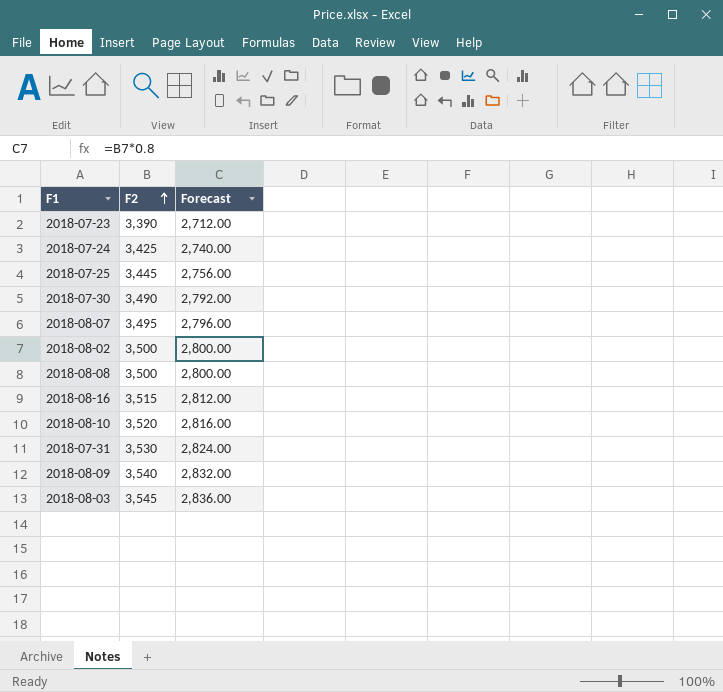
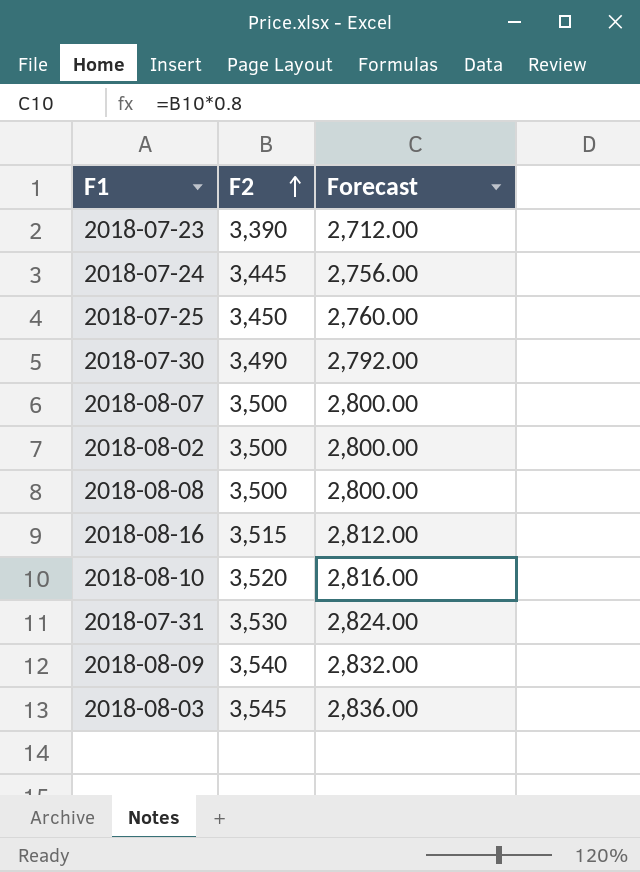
2018-07-24 | F2: 3,425 -> 3,445
2018-07-24 | Forecast: 2,740.00 -> 2,756.00
2018-07-25 | F2: 3,445 -> 3,450
2018-07-25 | Forecast: 2,756.00 -> 2,760.00
2018-08-07 | F2: 3,495 -> 3,500
2018-08-07 | Forecast: 2,796.00 -> 2,800.00

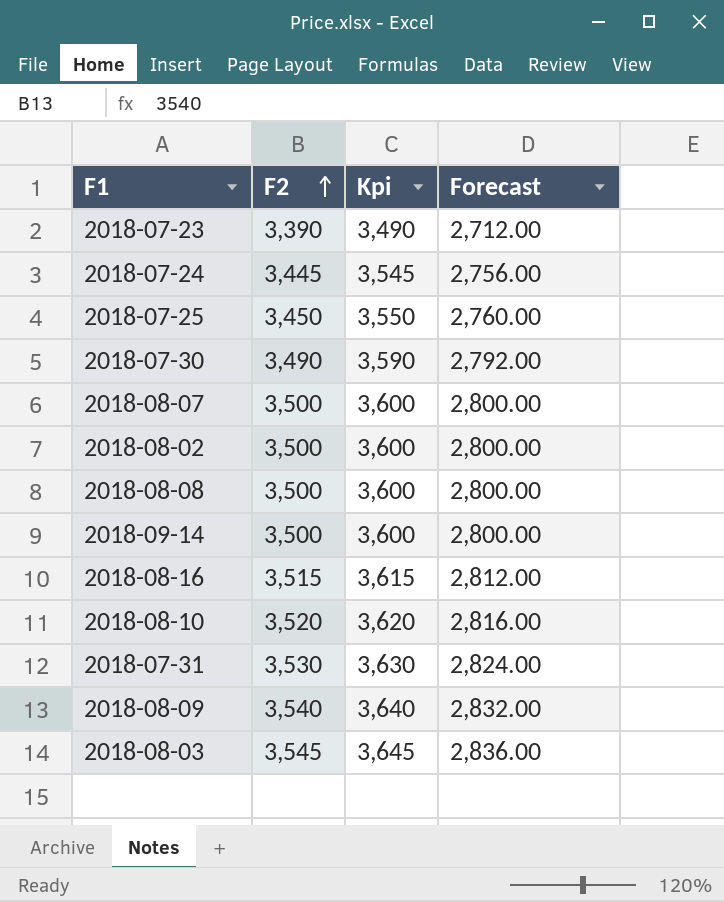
column Kpi | formula: none -> [F2] + 100
row 2018-09-14: none -> 3,500 | 3,600 | 2,800.00

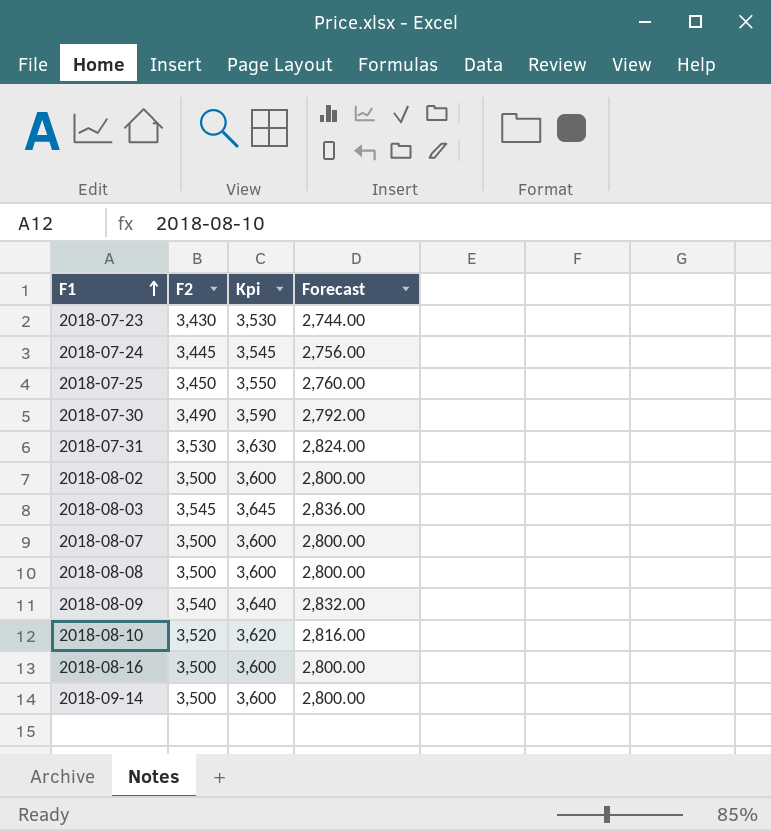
row order: F2 ascending -> F1 ascending
2018-07-23 | F2: 3,390 -> 3,430
2018-07-23 | Kpi: 3,490 -> 3,530
2018-07-23 | Forecast: 2,712.00 -> 2,744.00
2018-08-16 | F2: 3,515 -> 3,500
2018-08-16 | Kpi: 3,615 -> 3,600
2018-08-16 | Forecast: 2,812.00 -> 2,800.00

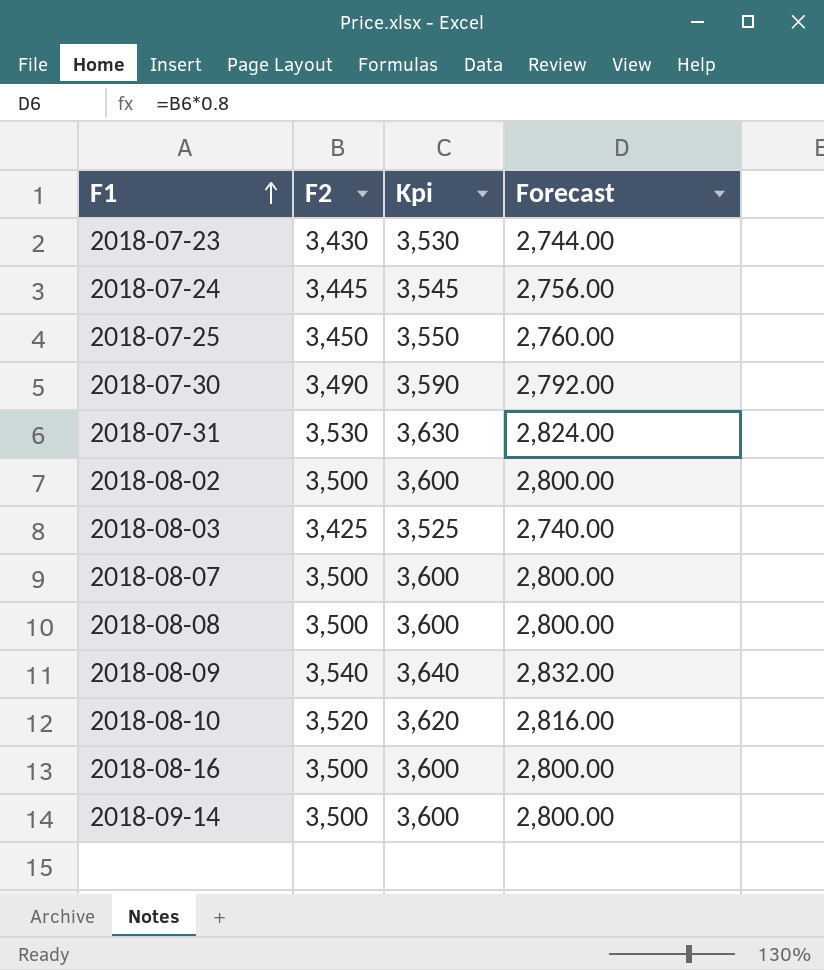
2018-08-03 | F2: 3,545 -> 3,425
2018-08-03 | Kpi: 3,645 -> 3,525
2018-08-03 | Forecast: 2,836.00 -> 2,740.00

